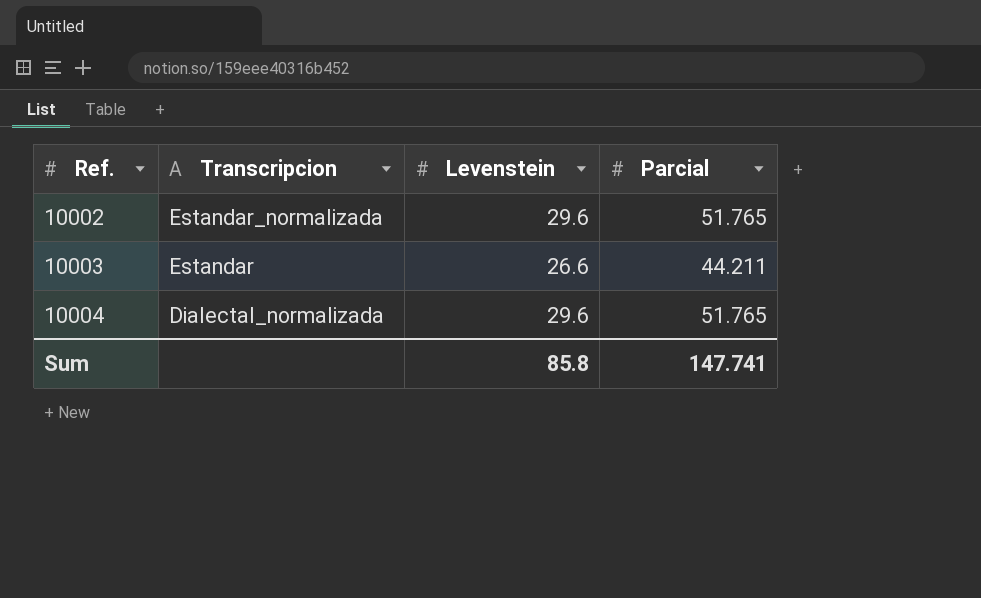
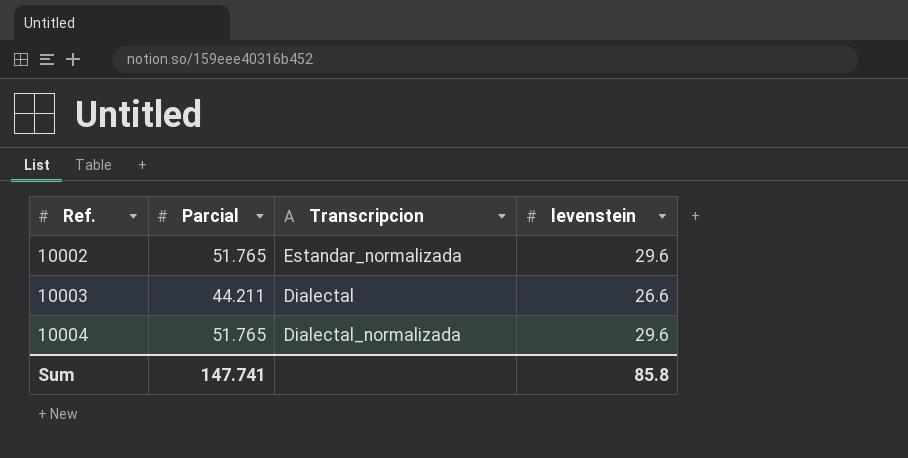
column Parcial | position: 4 -> 2
column name: Levenstein -> levenstein
10003 | Transcripcion: Estandar -> Dialectal

